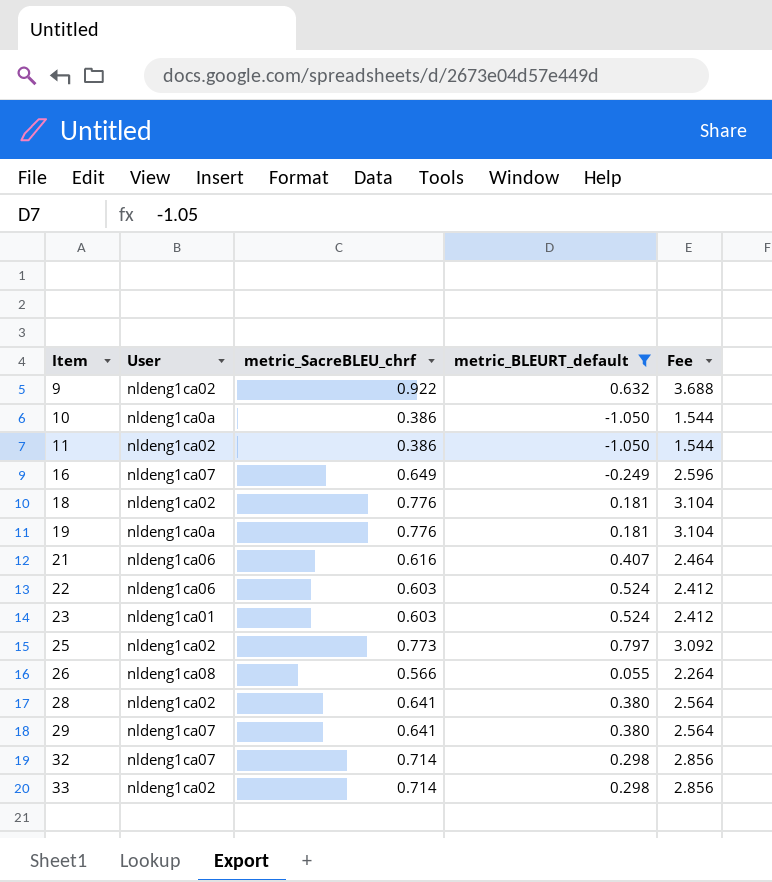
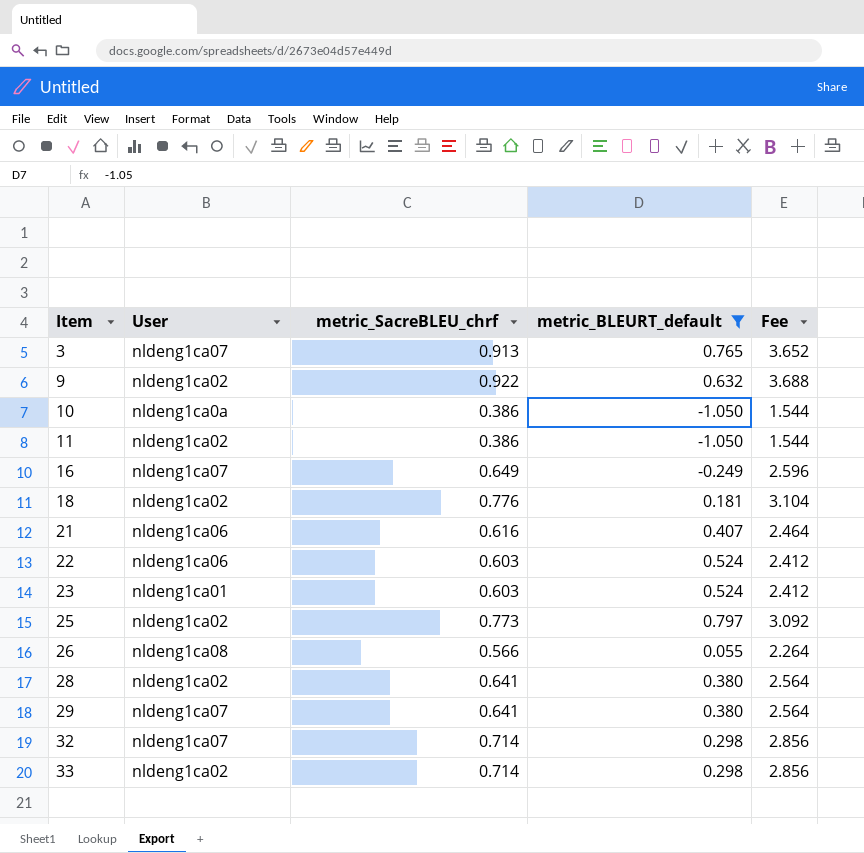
row 19: nldeng1ca0a | 0.776 | 0.181 | 3.104 -> none
row 3: none -> nldeng1ca07 | 0.913 | 0.765 | 3.652

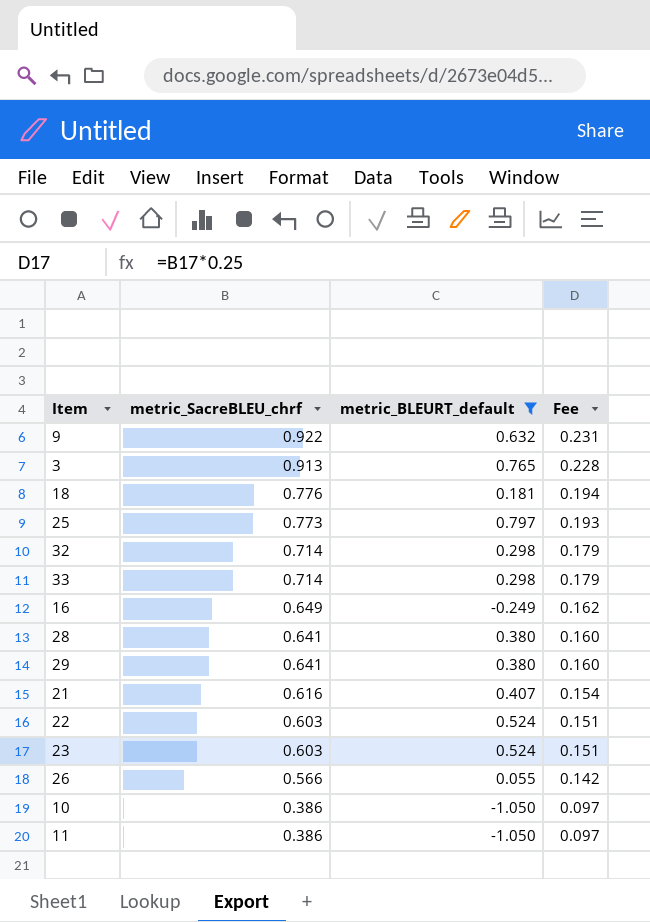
row order: Item ascending -> metric_SacreBLEU_chrf descending
column User | position: 2 -> none
column Fee | formula: [metric_SacreBLEU_chrf] * 4 -> [metric_SacreBLEU_chrf] * 0.25

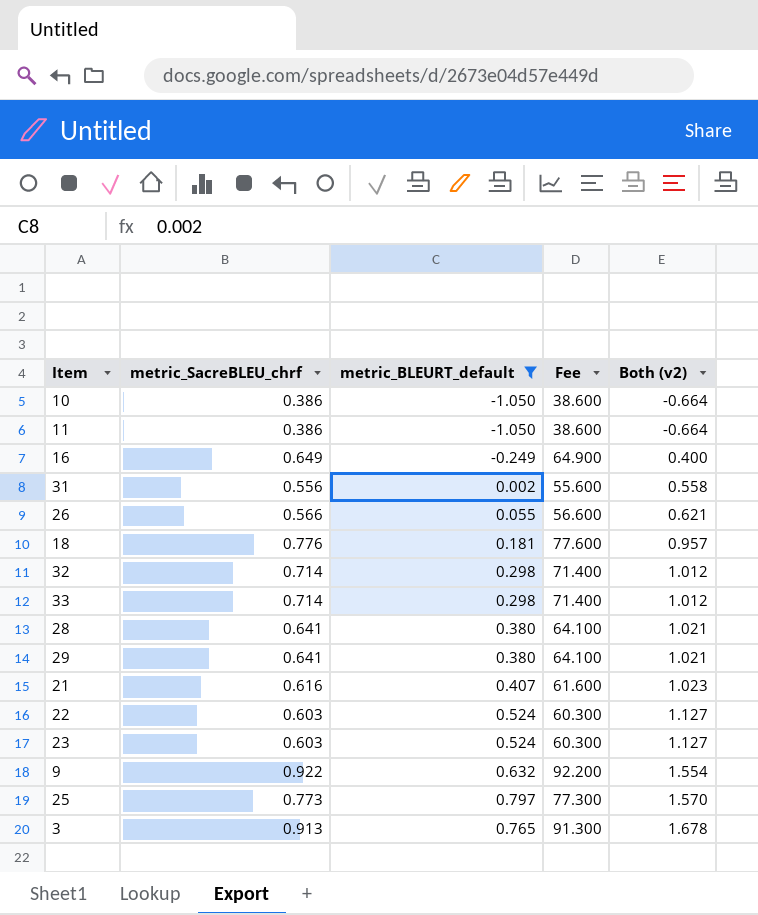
row order: metric_SacreBLEU_chrf descending -> Both (v2) ascending
column Fee | formula: [metric_SacreBLEU_chrf] * 0.25 -> [metric_SacreBLEU_chrf] * 100
column Both (v2) | formula: none -> [metric_SacreBLEU_chrf] + [metric_BLEURT_default]
row 31: none -> 0.556 | 0.002 | 55.600 | 0.558

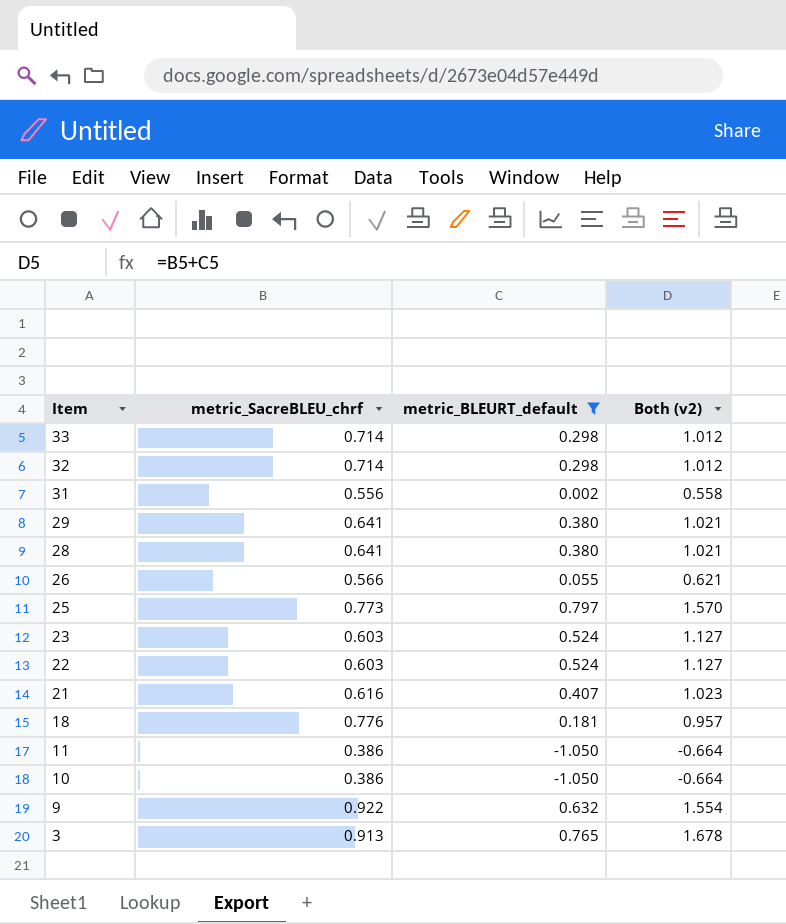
row order: Both (v2) ascending -> Item descending
column Fee | formula: [metric_SacreBLEU_chrf] * 100 -> none
row 16: 0.649 | -0.249 | 64.900 | 0.400 -> none

